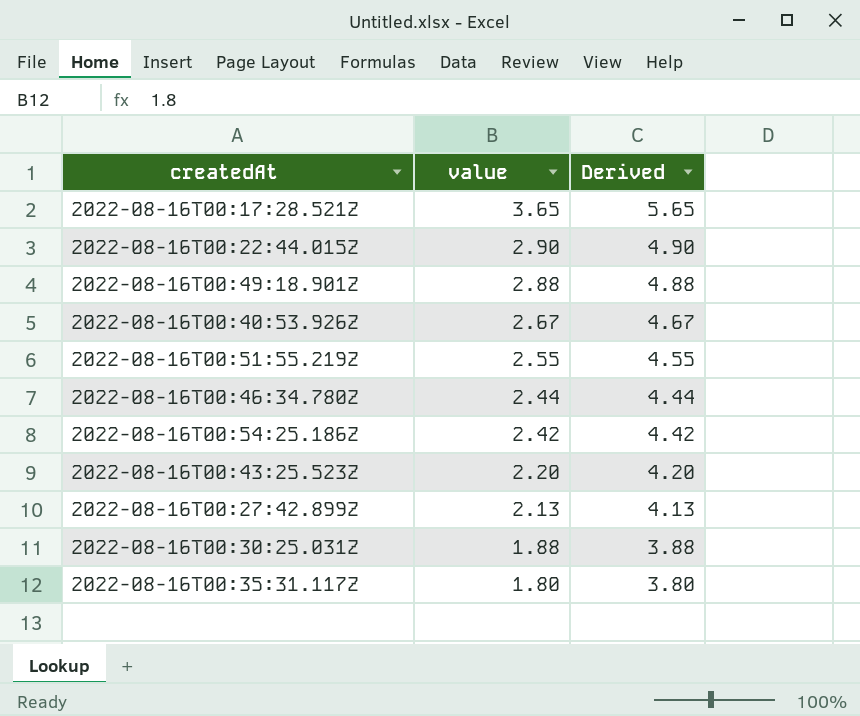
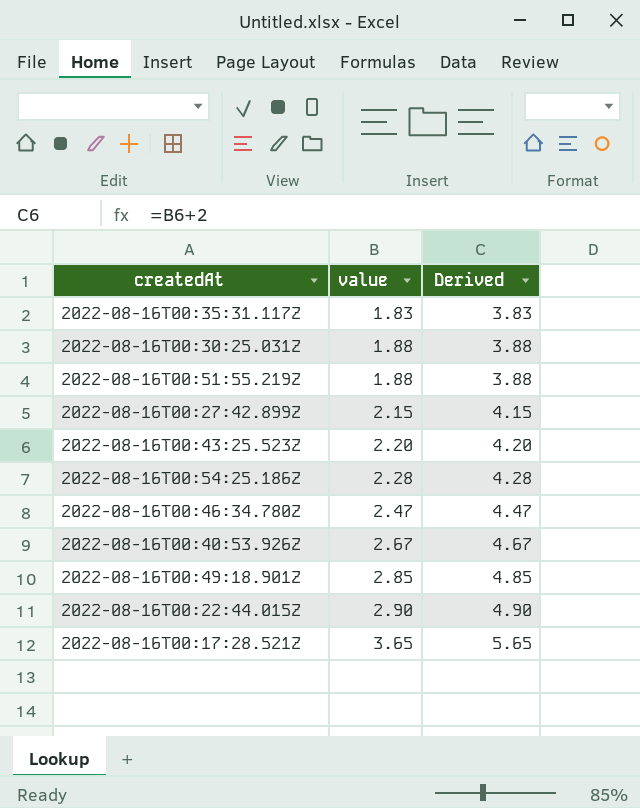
row order: value descending -> value ascending
2022-08-16T00:35:31.117Z | value: 1.80 -> 1.83
2022-08-16T00:35:31.117Z | Derived: 3.80 -> 3.83
2022-08-16T00:51:55.219Z | value: 2.55 -> 1.88
2022-08-16T00:51:55.219Z | Derived: 4.55 -> 3.88
2022-08-16T00:27:42.899Z | value: 2.13 -> 2.15
2022-08-16T00:27:42.899Z | Derived: 4.13 -> 4.15
2022-08-16T00:54:25.186Z | value: 2.42 -> 2.28
2022-08-16T00:54:25.186Z | Derived: 4.42 -> 4.28
2022-08-16T00:46:34.780Z | value: 2.44 -> 2.47
2022-08-16T00:46:34.780Z | Derived: 4.44 -> 4.47
2022-08-16T00:49:18.901Z | value: 2.88 -> 2.85
2022-08-16T00:49:18.901Z | Derived: 4.88 -> 4.85

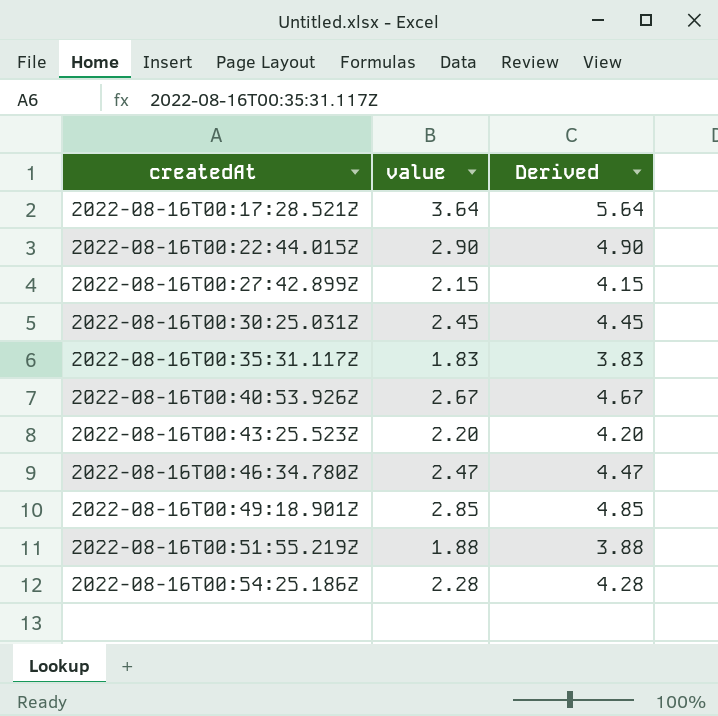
row order: value ascending -> createdAt ascending
2022-08-16T00:17:28.521Z | value: 3.65 -> 3.64
2022-08-16T00:17:28.521Z | Derived: 5.65 -> 5.64
2022-08-16T00:30:25.031Z | value: 1.88 -> 2.45
2022-08-16T00:30:25.031Z | Derived: 3.88 -> 4.45

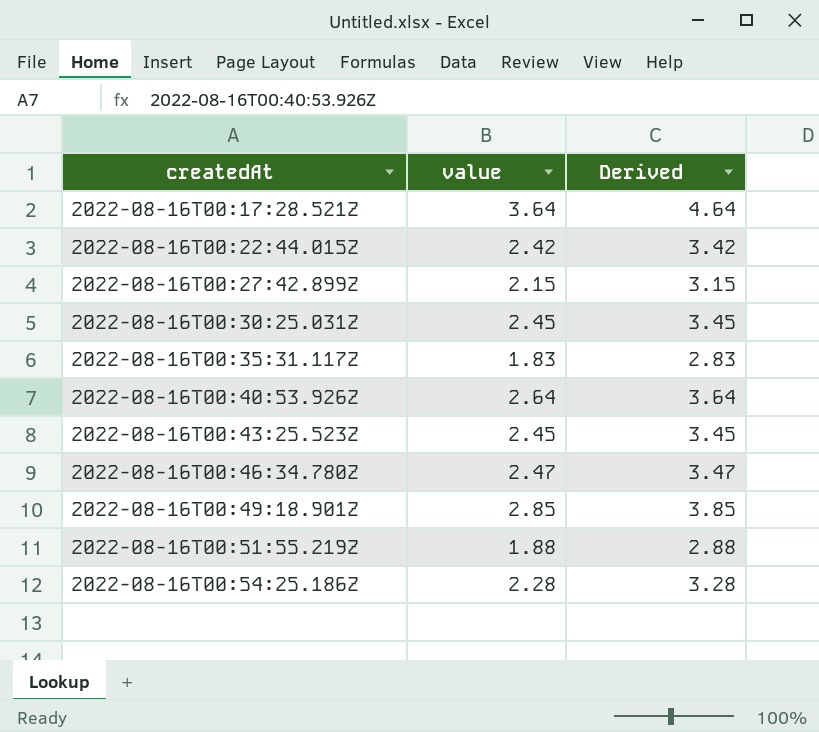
column Derived | formula: [value] + 2 -> [value] + 1
2022-08-16T00:22:44.015Z | value: 2.90 -> 2.42
2022-08-16T00:40:53.926Z | value: 2.67 -> 2.64
2022-08-16T00:43:25.523Z | value: 2.20 -> 2.45

